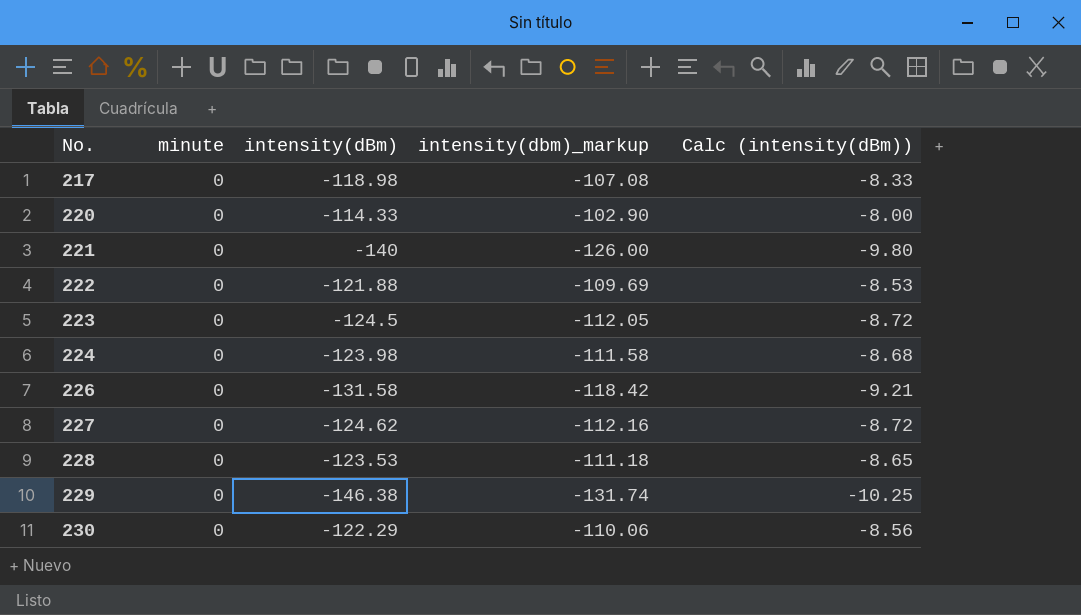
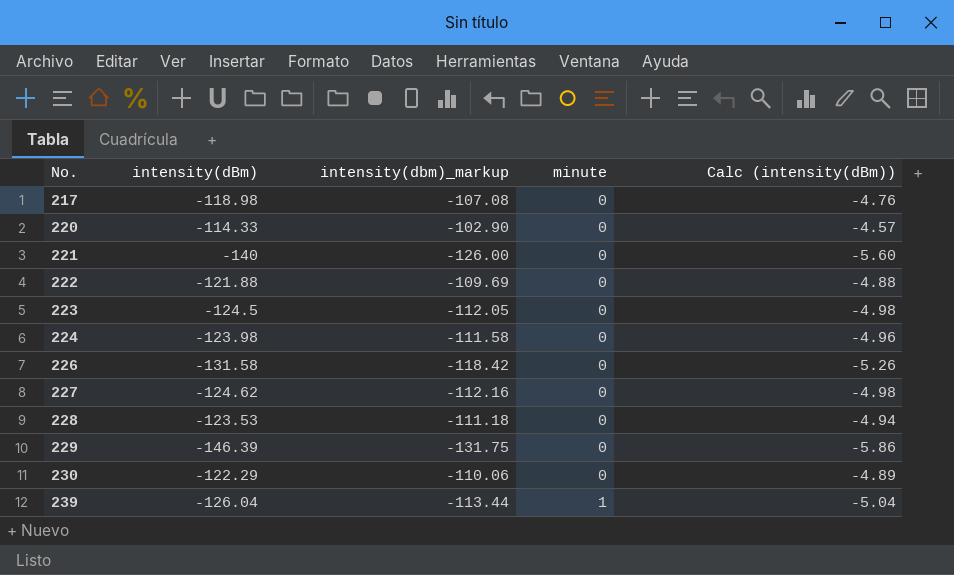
column minute | position: 2 -> 4
column Calc (intensity(dBm)) | formula: [intensity(dBm)] * 0.07 -> [intensity(dBm)] * 0.04
229 | intensity(dBm): -146.38 -> -146.39
229 | intensity(dbm)_markup: -131.74 -> -131.75
row 239: none -> -126.04 | -113.44 | 1 | -5.04

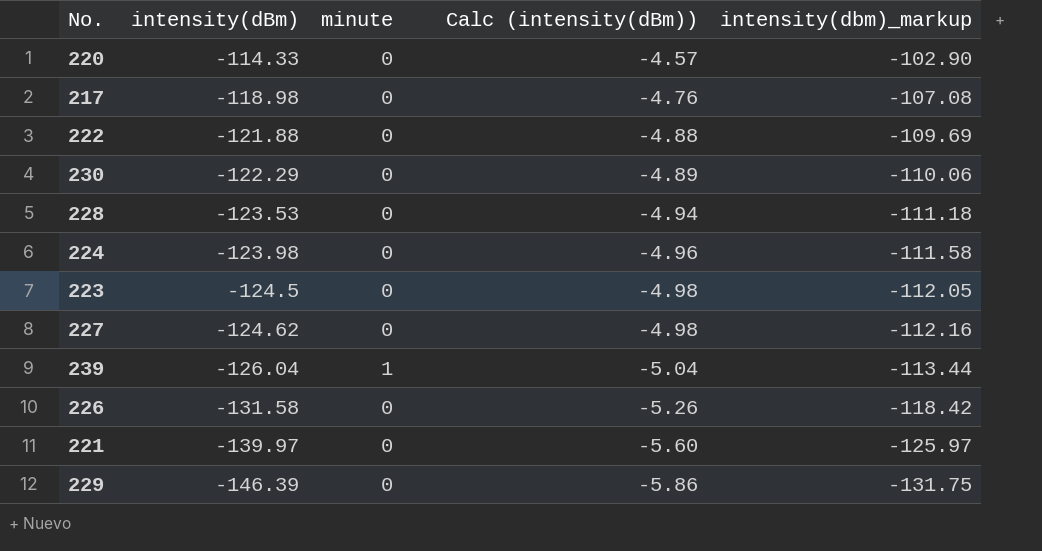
row order: No. ascending -> intensity(dBm) descending
column intensity(dbm)_markup | position: 3 -> 5
221 | intensity(dBm): -140 -> -139.97
221 | intensity(dbm)_markup: -126.00 -> -125.97

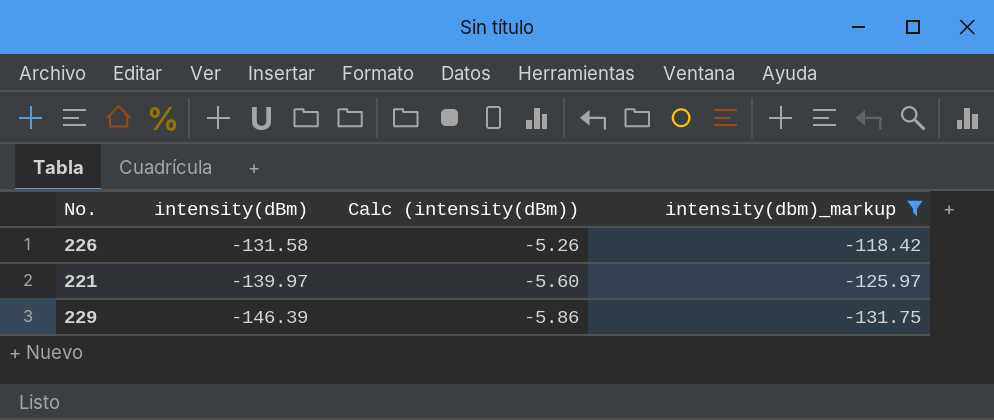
filter: none -> intensity(dbm)_markup <= -118.42
column minute | position: 3 -> none

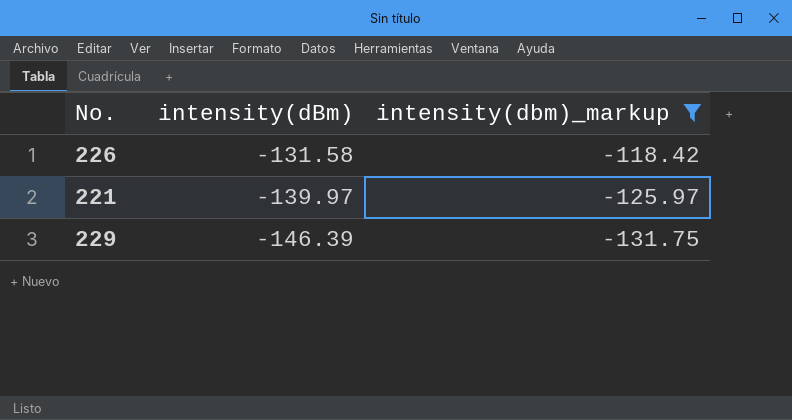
column Calc (intensity(dBm)) | formula: [intensity(dBm)] * 0.04 -> none

